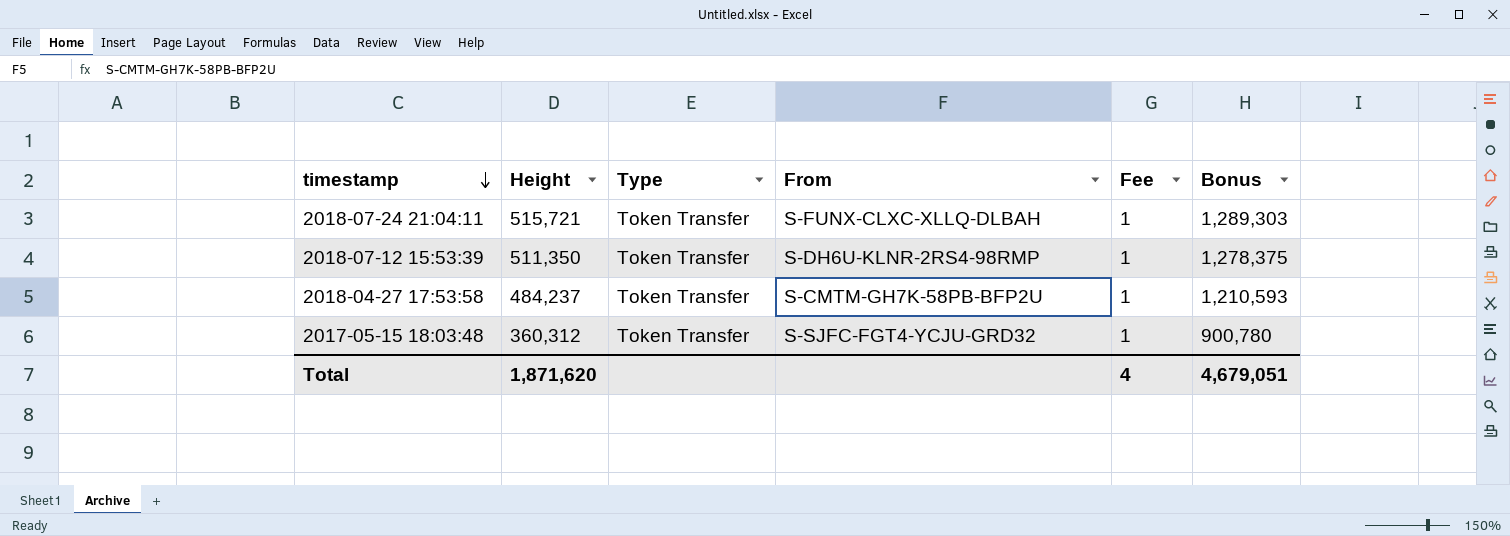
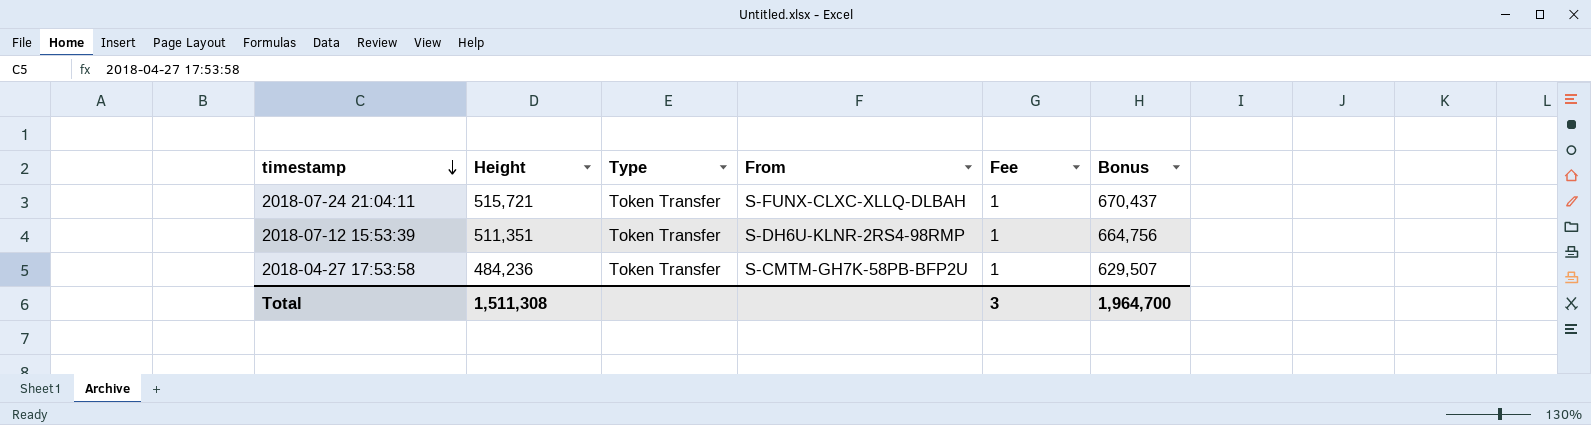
column Bonus | formula: [Height] * 2.5 -> [Height] * 1.3
row 2017-05-15 18:03:48: 360,312 | Token Transfer | S-SJFC-FGT4-YCJU-GRD32 | 1 | 900,780 -> none
2018-07-12 15:53:39 | Height: 511,350 -> 511,351
2018-04-27 17:53:58 | Height: 484,237 -> 484,236
Total | Height: 1,871,620 -> 1,511,308
Total | Fee: 4 -> 3
Total | Bonus: 4,679,051 -> 1,964,700

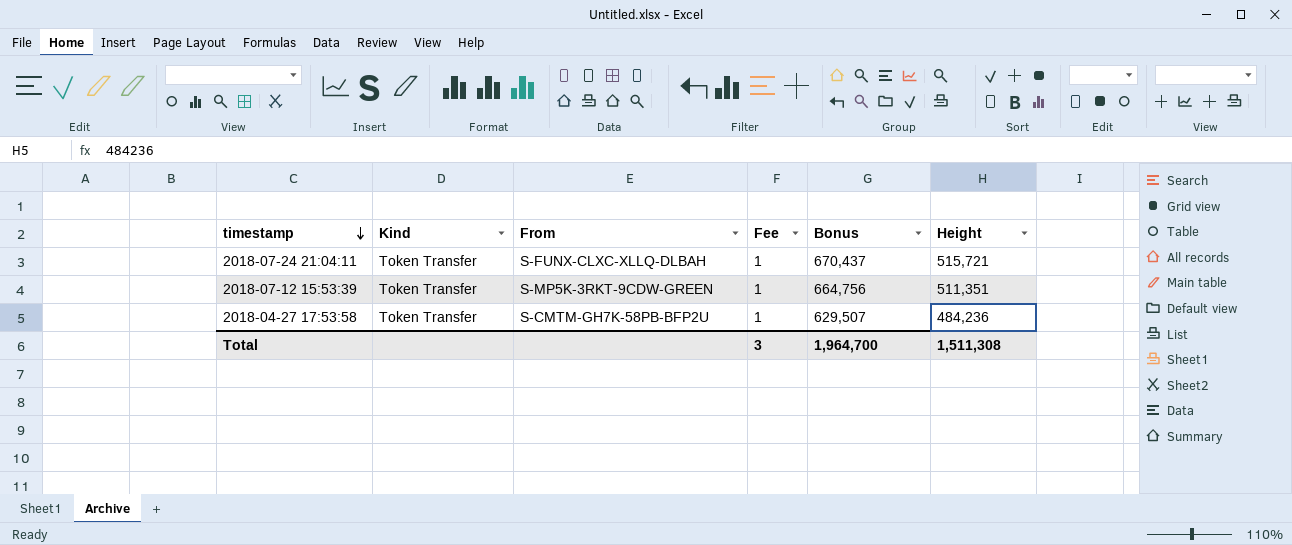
column name: Type -> Kind
column Height | position: 2 -> 6
2018-07-12 15:53:39 | From: S-DH6U-KLNR-2RS4-98RMP -> S-MP5K-3RKT-9CDW-GREEN

